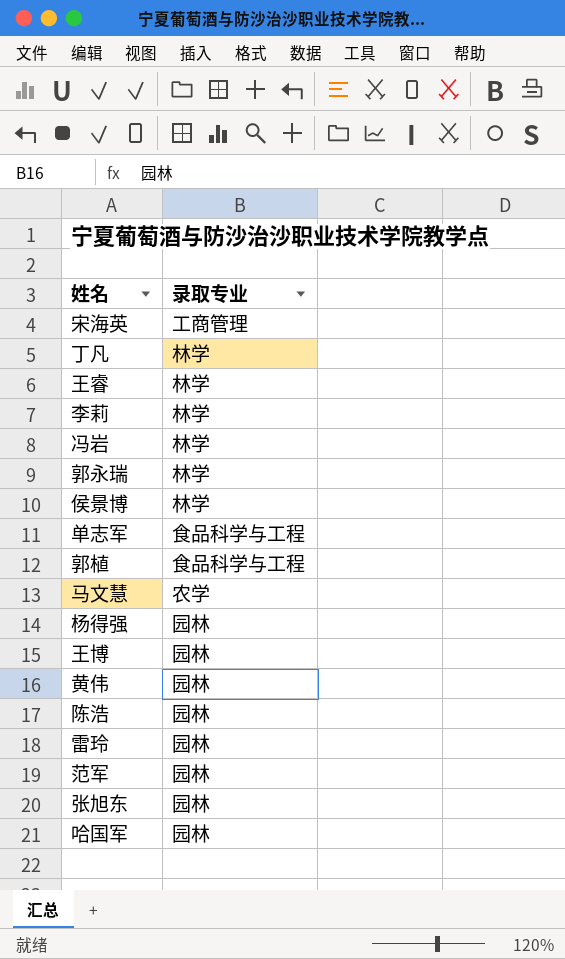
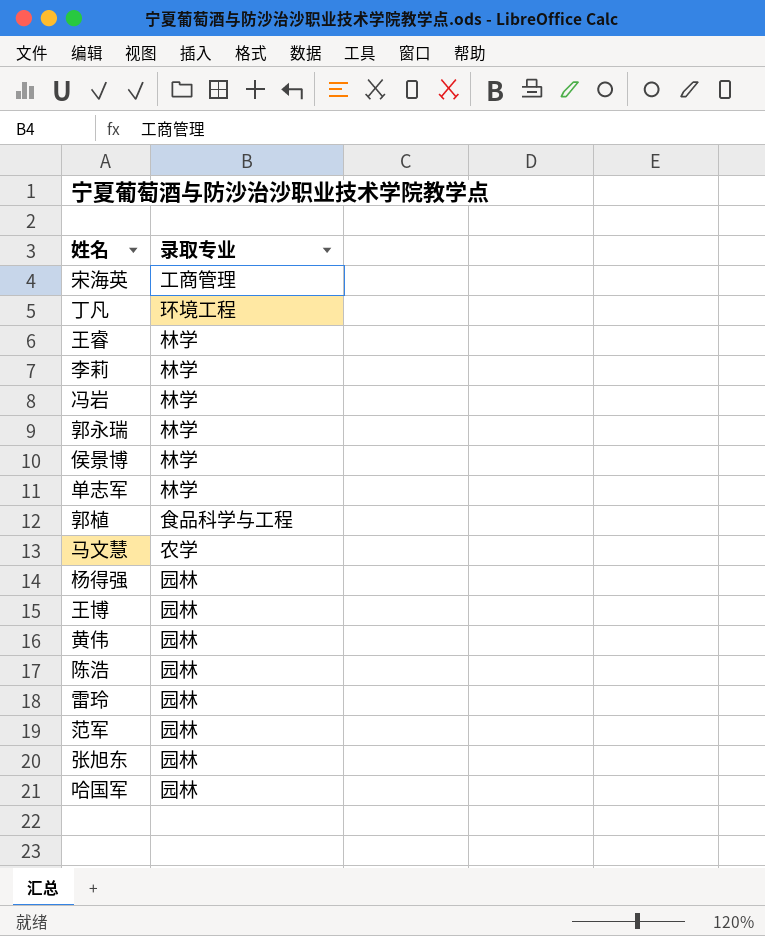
丁凡 | 录取专业: 林学 -> 环境工程
单志军 | 录取专业: 食品科学与工程 -> 林学

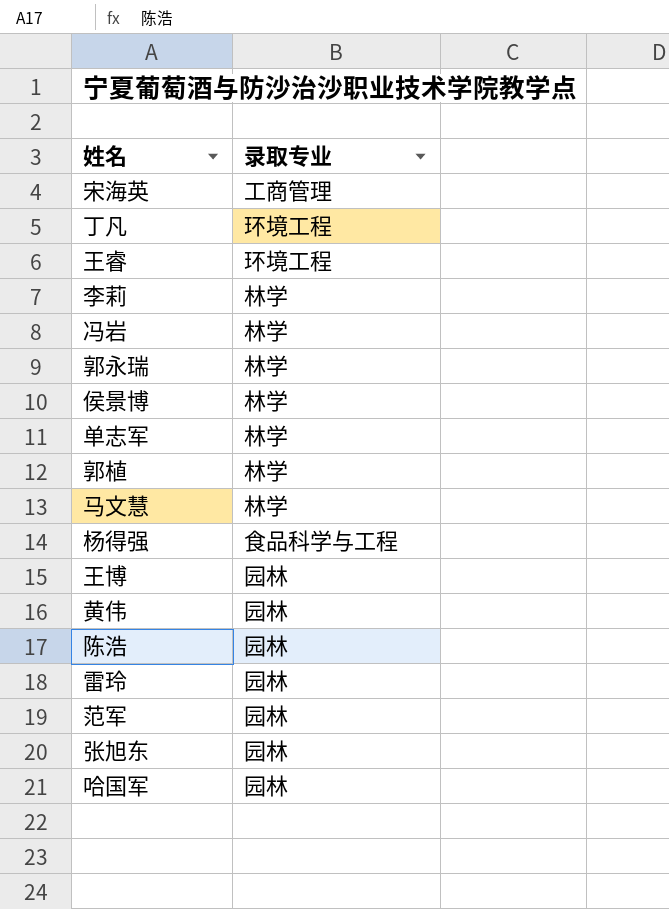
王睿 | 录取专业: 林学 -> 环境工程
郭植 | 录取专业: 食品科学与工程 -> 林学
马文慧 | 录取专业: 农学 -> 林学
杨得强 | 录取专业: 园林 -> 食品科学与工程

